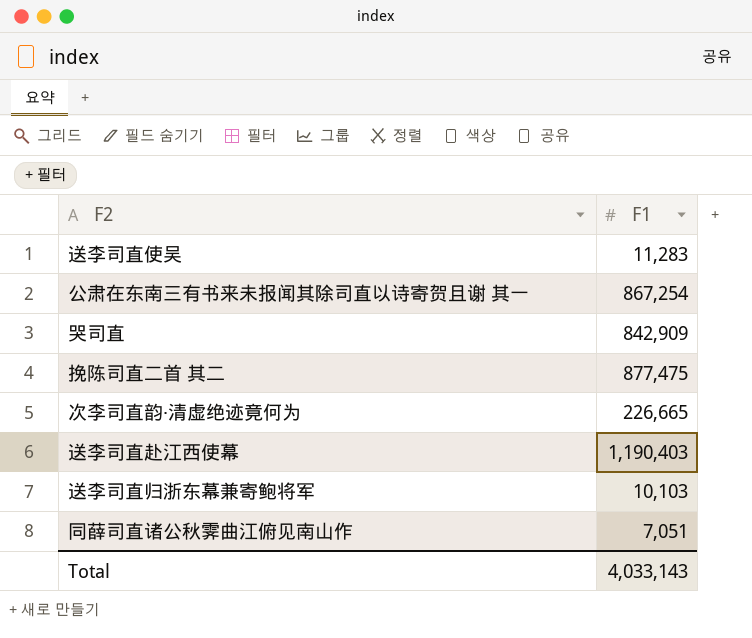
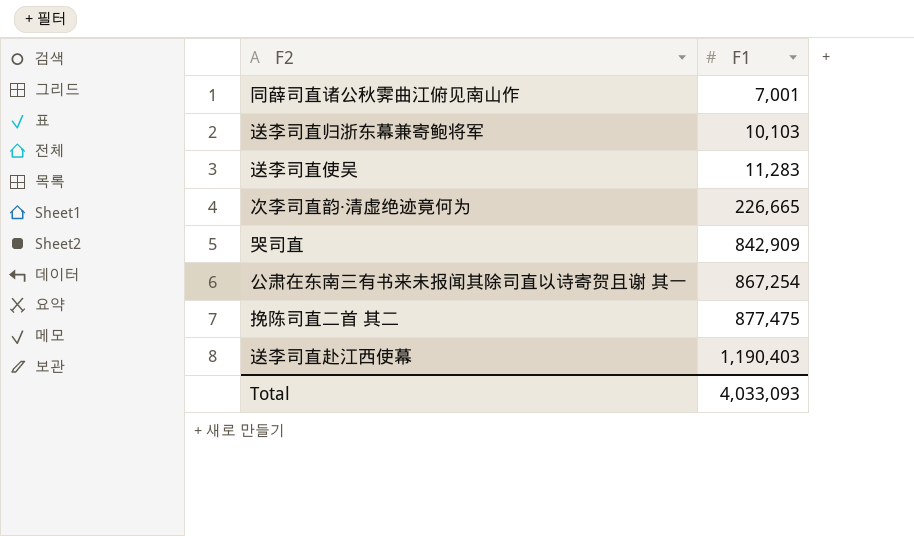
row order: none -> F1 ascending
同薛司直诸公秋霁曲江俯见南山作 | F1: 7,051 -> 7,001
Total | F1: 4,033,143 -> 4,033,093

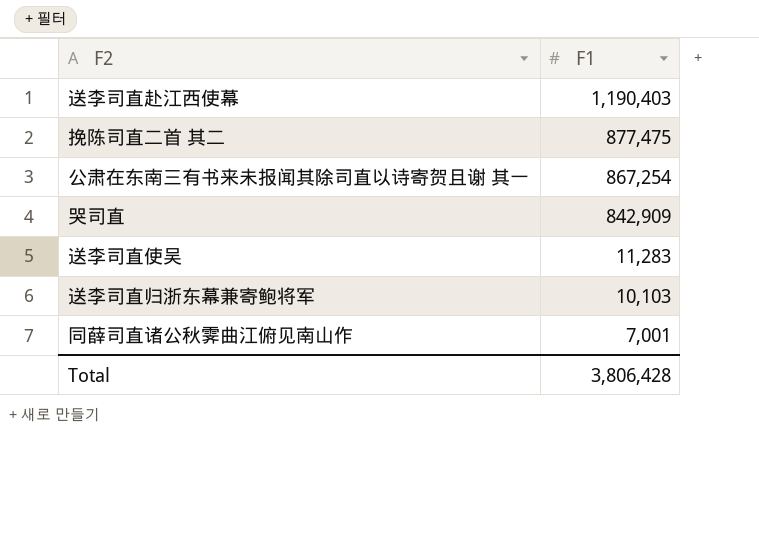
row order: F1 ascending -> F1 descending
row 次李司直韵·清虚绝迹竟何为: 226,665 -> none
Total | F1: 4,033,093 -> 3,806,428

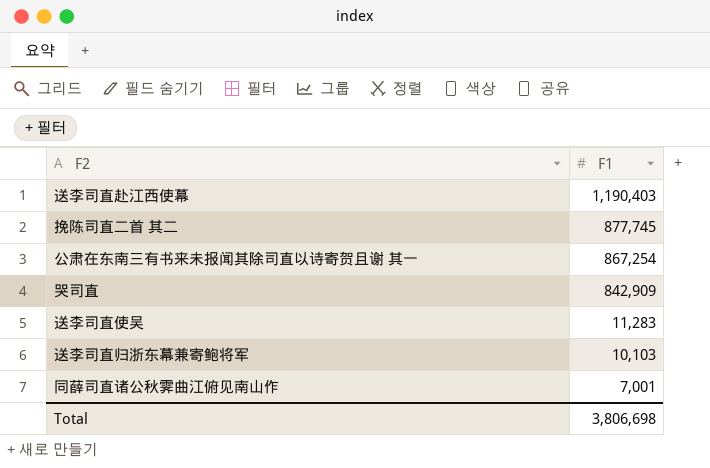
挽陈司直二首 其二 | F1: 877,475 -> 877,745
Total | F1: 3,806,428 -> 3,806,698

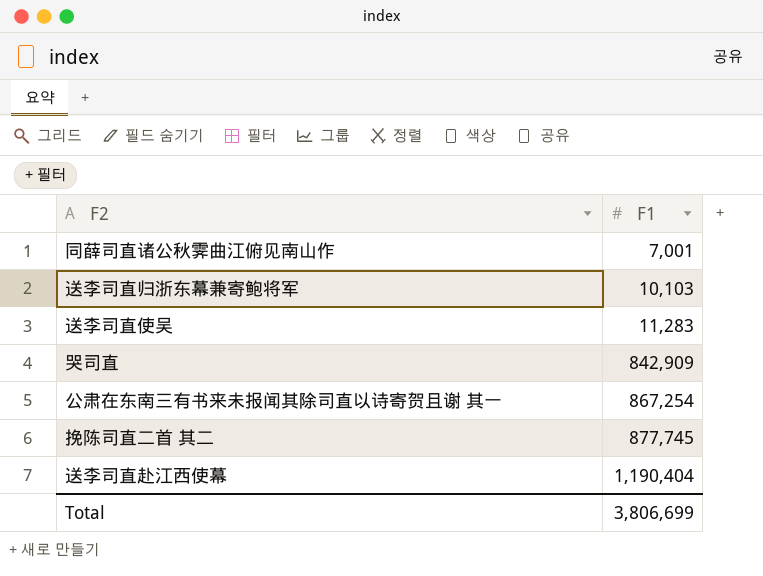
row order: F1 descending -> F1 ascending
送李司直赴江西使幕 | F1: 1,190,403 -> 1,190,404
Total | F1: 3,806,698 -> 3,806,699

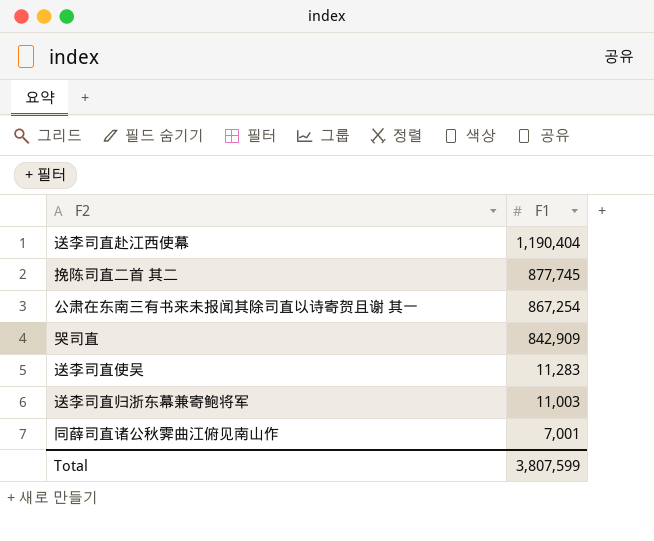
row order: F1 ascending -> F1 descending
送李司直归浙东幕兼寄鲍将军 | F1: 10,103 -> 11,003
Total | F1: 3,806,699 -> 3,807,599

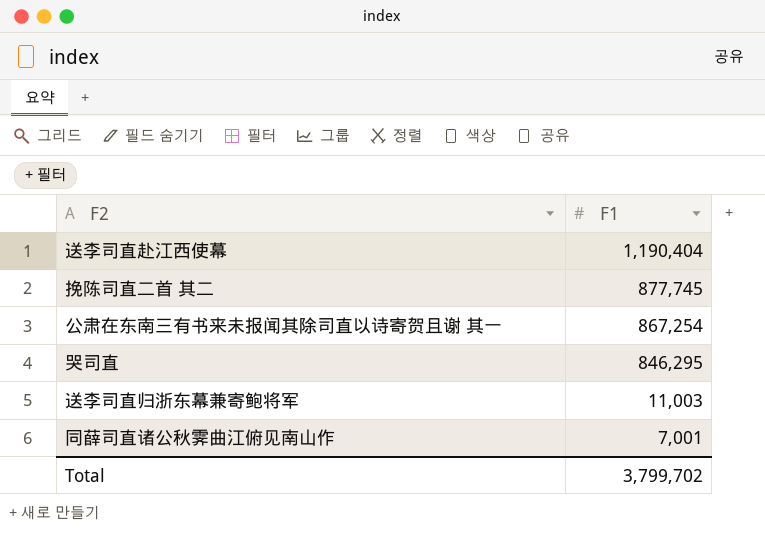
row 送李司直使吴: 11,283 -> none
哭司直 | F1: 842,909 -> 846,295
Total | F1: 3,807,599 -> 3,799,702

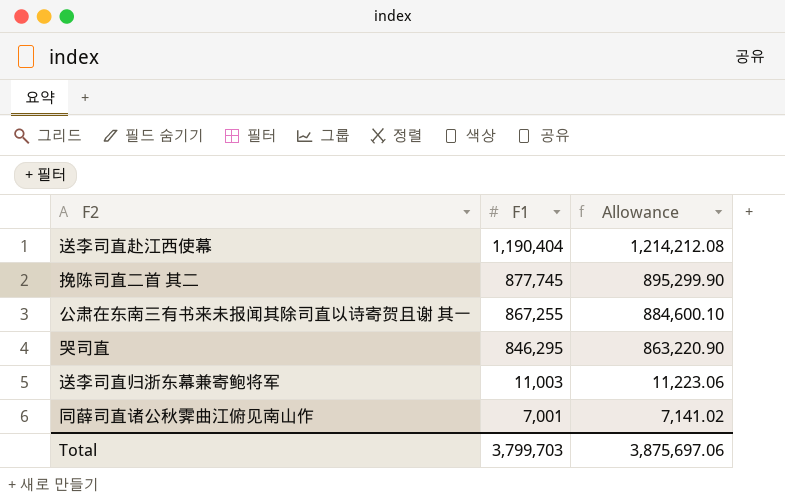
column Allowance | formula: none -> [F1] * 1.02
公肃在东南三有书来未报闻其除司直以诗寄贺且谢 其一 | F1: 867,254 -> 867,255
Total | F1: 3,799,702 -> 3,799,703

